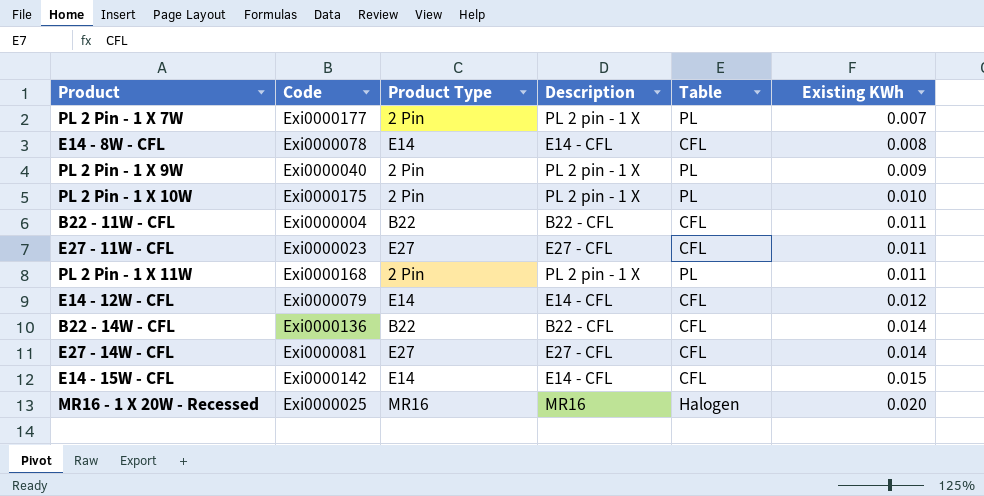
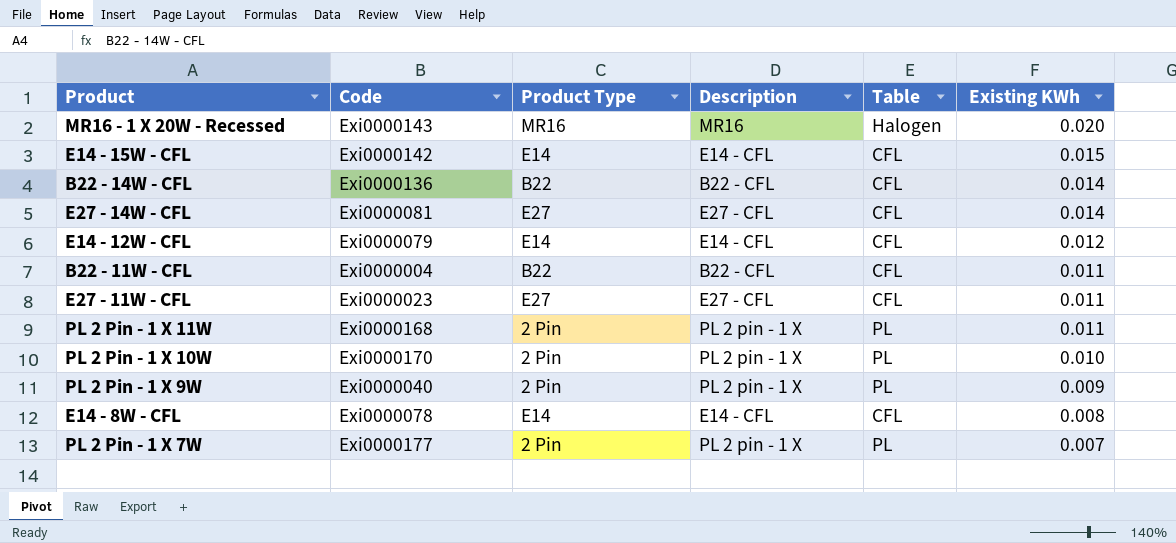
row order: Existing KWh ascending -> Existing KWh descending
MR16 - 1 X 20W - Recessed | Code: Exi0000025 -> Exi0000143
PL 2 Pin - 1 X 10W | Code: Exi0000175 -> Exi0000170

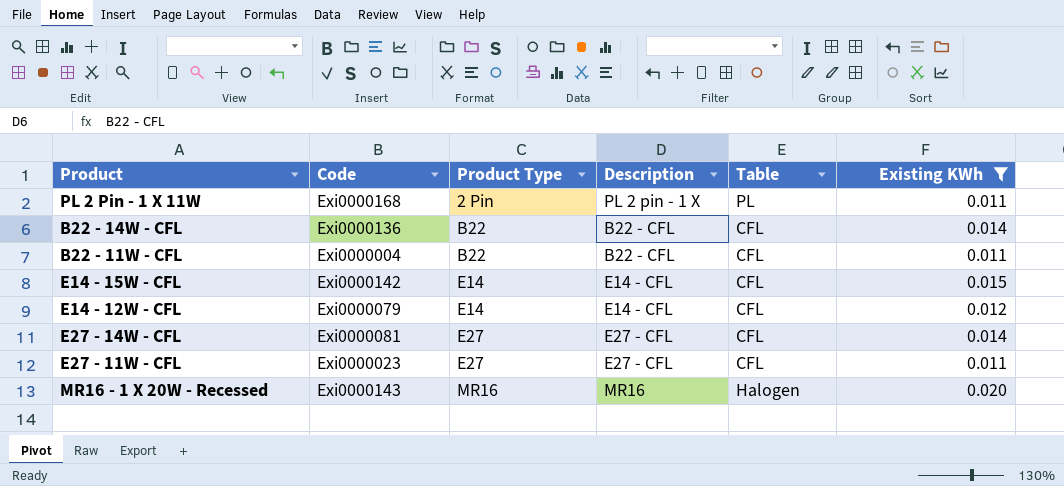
filter: none -> Existing KWh >= 0.011
row order: Existing KWh descending -> Product Type ascending

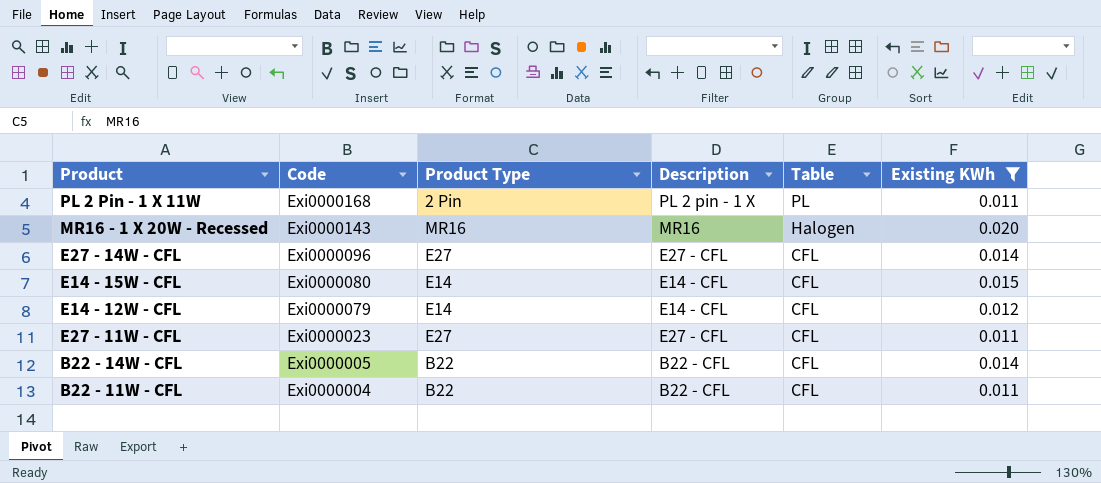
row order: Product Type ascending -> Code descending
E27 - 14W - CFL | Code: Exi0000081 -> Exi0000096
E14 - 15W - CFL | Code: Exi0000142 -> Exi0000080
B22 - 14W - CFL | Code: Exi0000136 -> Exi0000005

